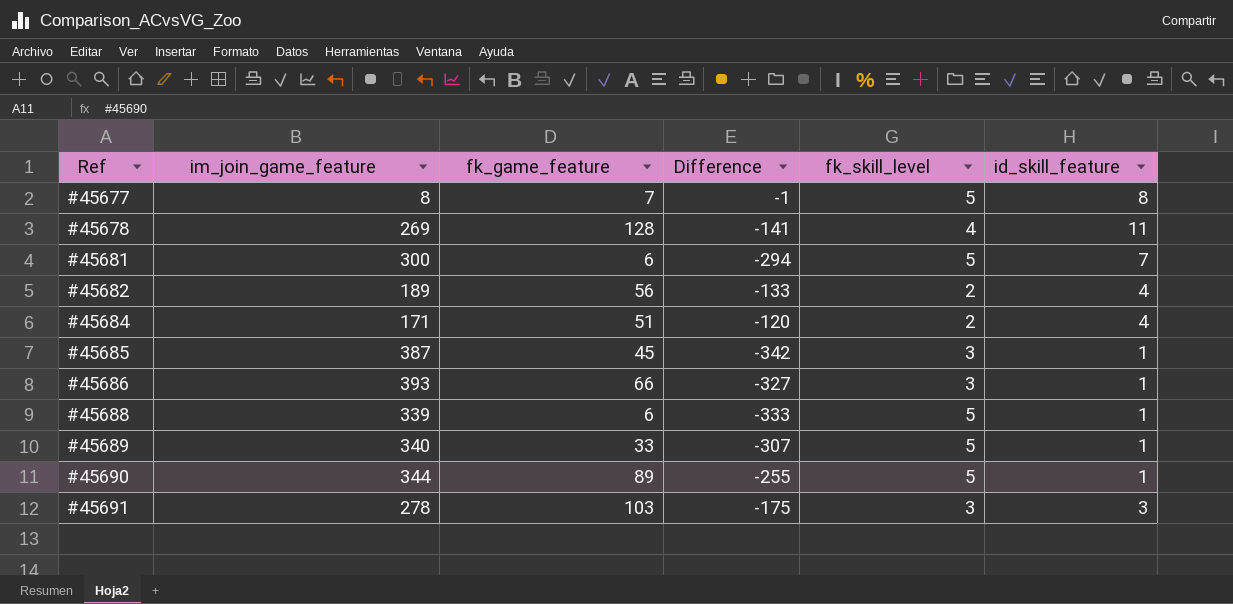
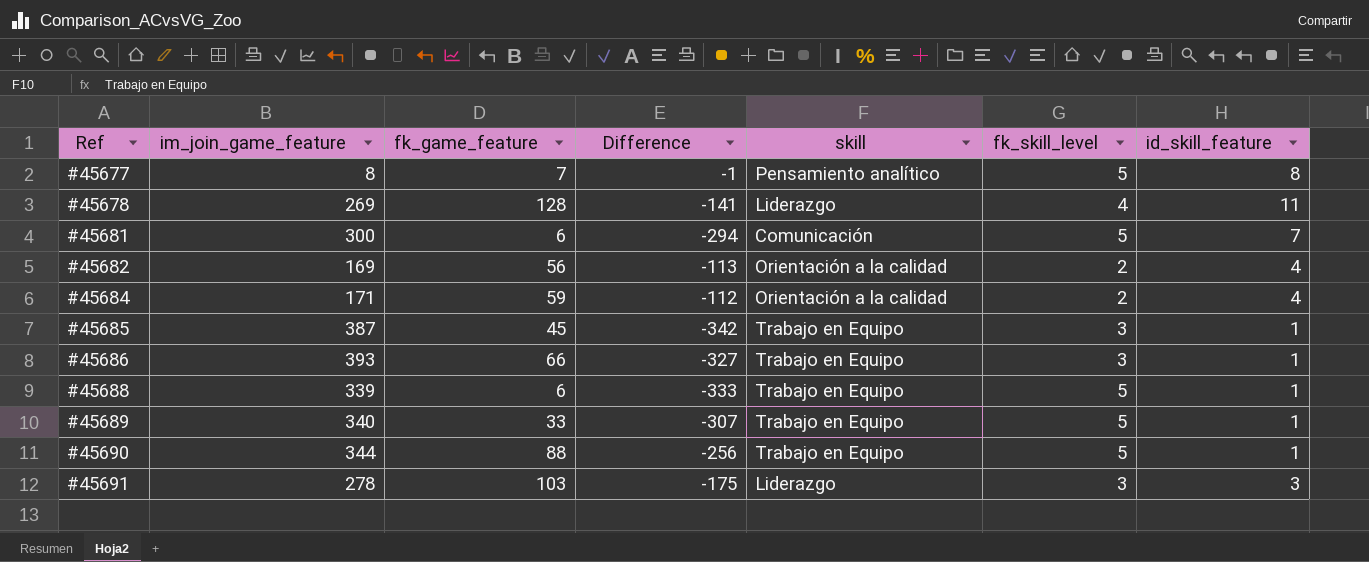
column skill | position: none -> 5
#45682 | im_join_game_feature: 189 -> 169
#45682 | Difference: -133 -> -113
#45684 | fk_game_feature: 51 -> 59
#45684 | Difference: -120 -> -112
#45690 | fk_game_feature: 89 -> 88
#45690 | Difference: -255 -> -256

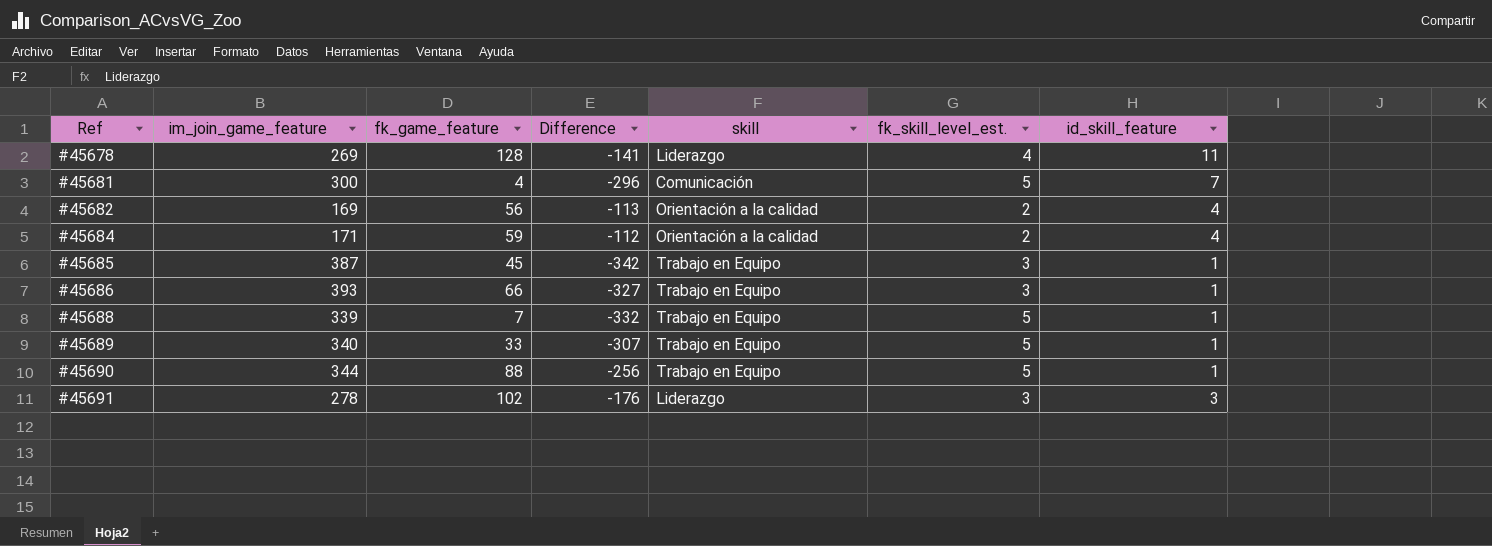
column name: fk_skill_level -> fk_skill_level_est.
row #45677: 8 | 7 | -1 | Pensamiento analítico | 5 | 8 -> none
#45681 | fk_game_feature: 6 -> 4
#45681 | Difference: -294 -> -296
#45688 | fk_game_feature: 6 -> 7
#45688 | Difference: -333 -> -332
#45691 | fk_game_feature: 103 -> 102
#45691 | Difference: -175 -> -176

